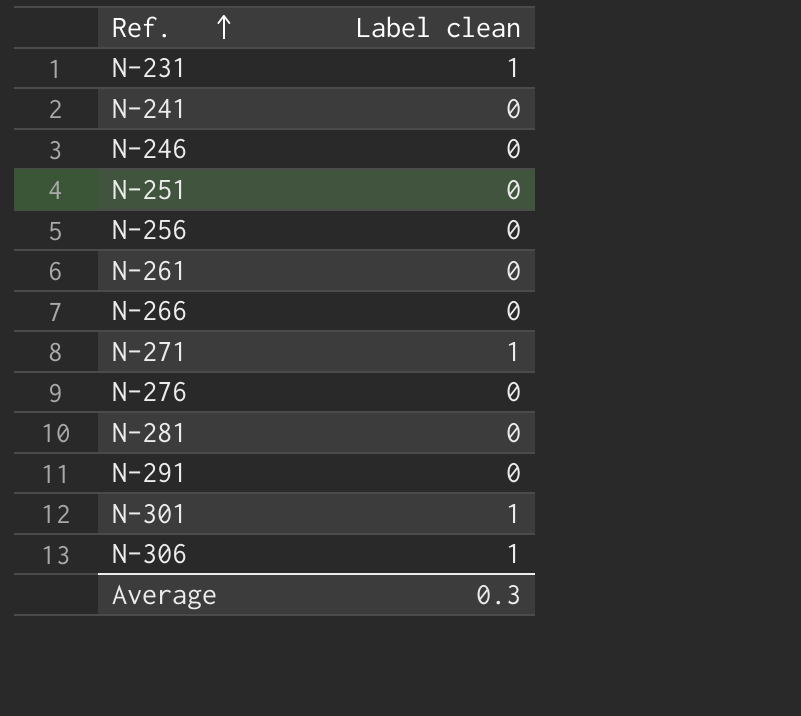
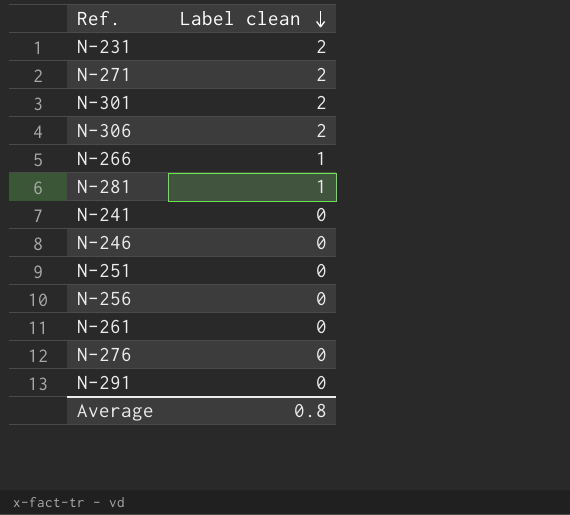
row order: Ref. ascending -> Label clean descending
N-231 | Label clean: 1 -> 2
N-271 | Label clean: 1 -> 2
N-301 | Label clean: 1 -> 2
N-306 | Label clean: 1 -> 2
N-266 | Label clean: 0 -> 1
N-281 | Label clean: 0 -> 1
Average | Label clean: 0.3 -> 0.8

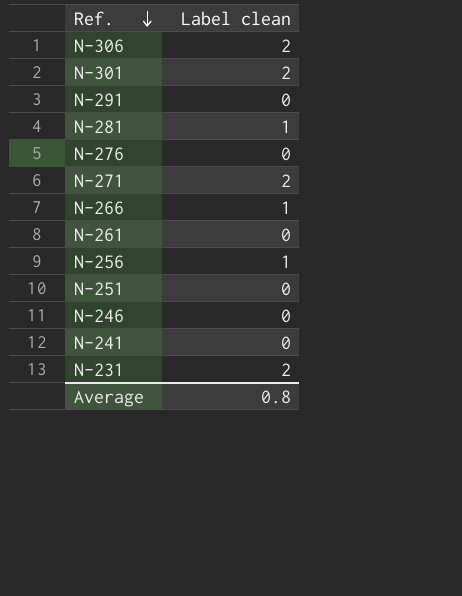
row order: Label clean descending -> Ref. descending
N-256 | Label clean: 0 -> 1

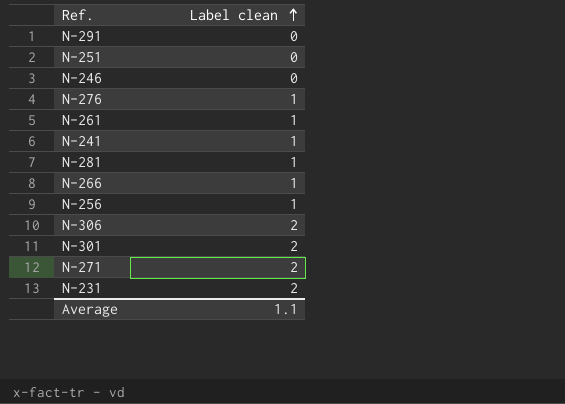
row order: Ref. descending -> Label clean ascending
N-276 | Label clean: 0 -> 1
N-261 | Label clean: 0 -> 1
N-241 | Label clean: 0 -> 1
Average | Label clean: 0.8 -> 1.1

